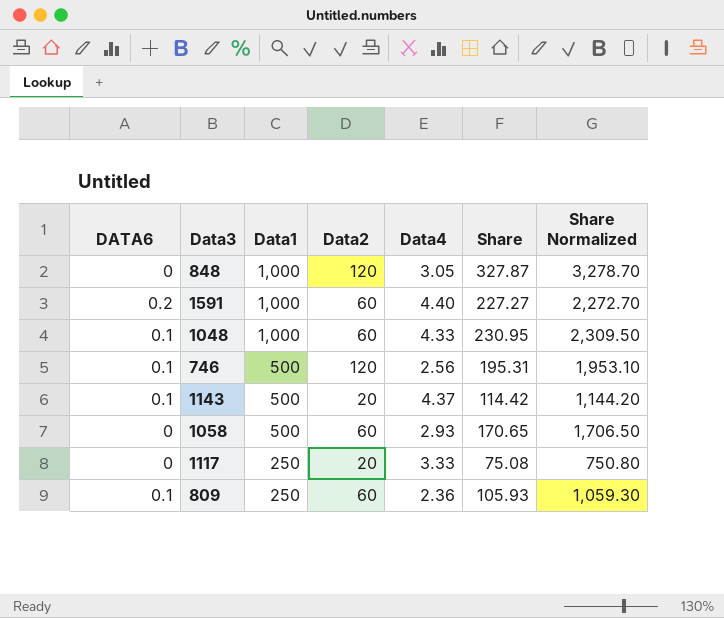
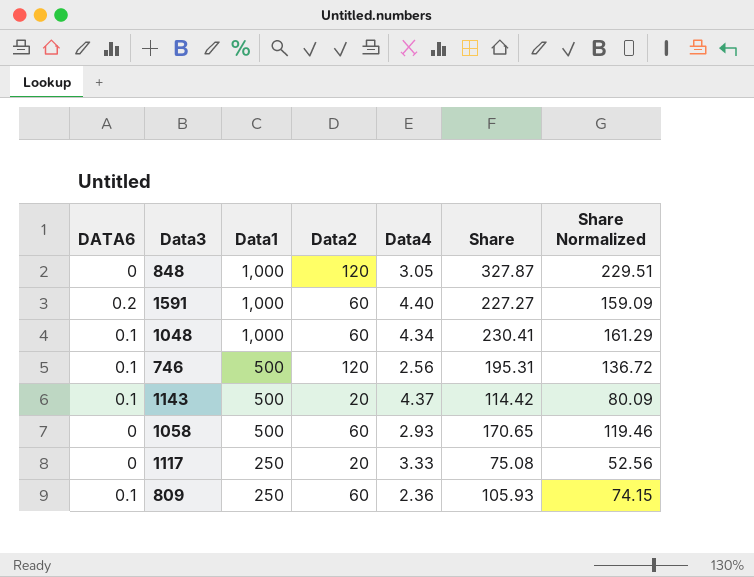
column Share Normalized | formula: [Share] * 10 -> [Share] * 0.7
1048 | Data4: 4.33 -> 4.34
1048 | Share: 230.95 -> 230.41

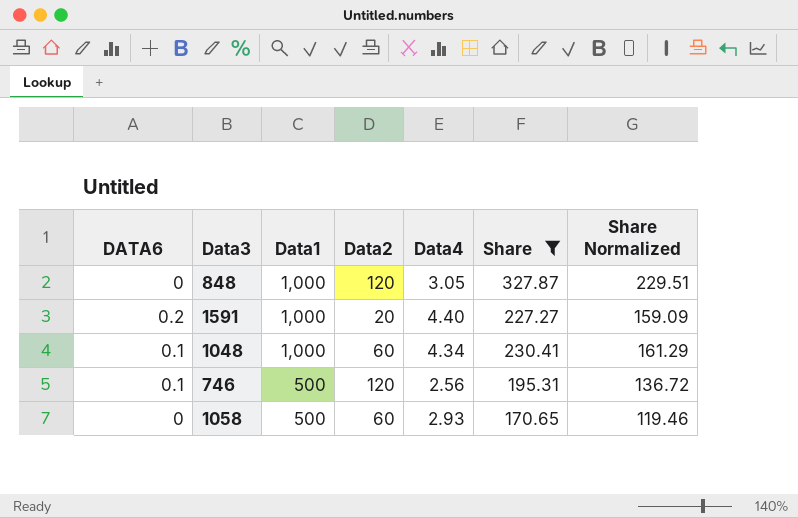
filter: none -> Share >= 170.65
1591 | Data2: 60 -> 20

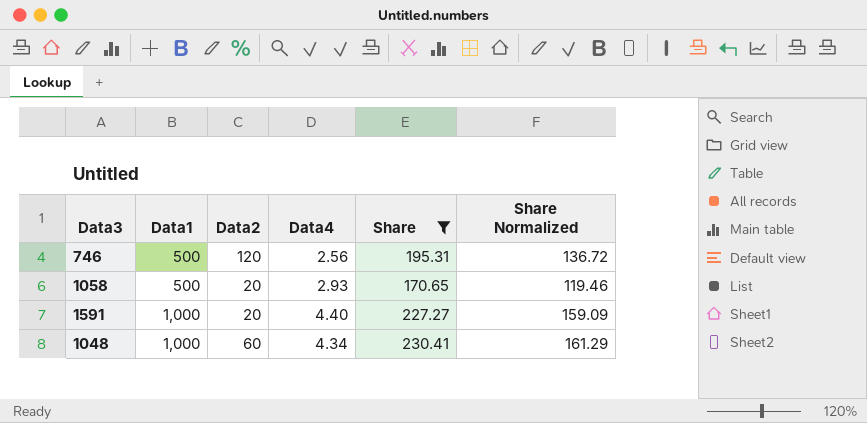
row order: Data1 descending -> Data1 ascending
column DATA6 | position: 1 -> none
row 848: 0 | 1,000 | 120 | 3.05 | 327.87 | 229.51 -> none
1058 | Data2: 60 -> 20

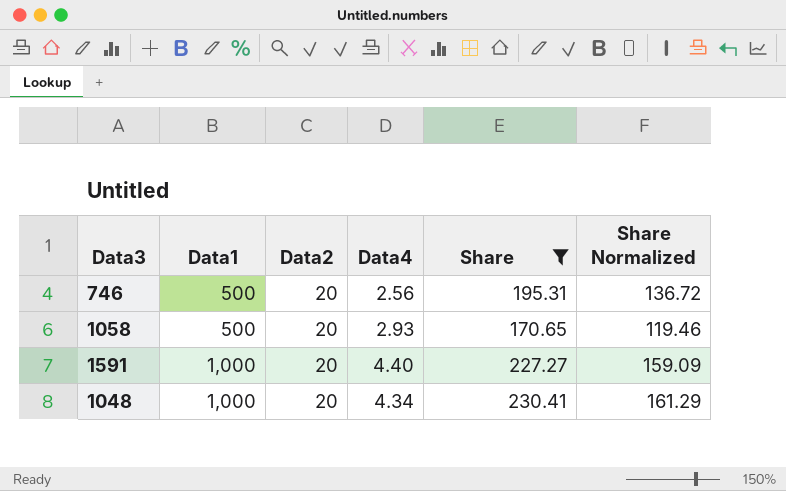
746 | Data2: 120 -> 20
1048 | Data2: 60 -> 20

